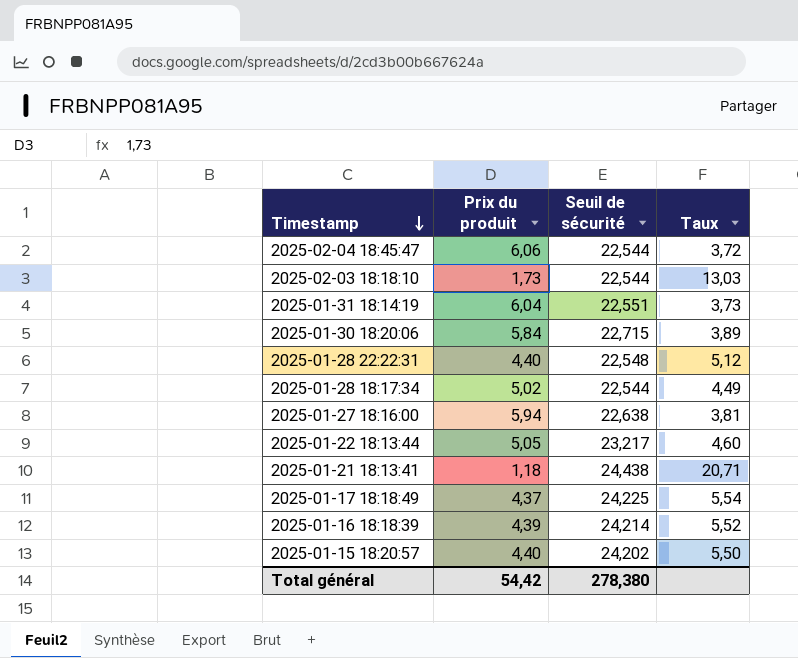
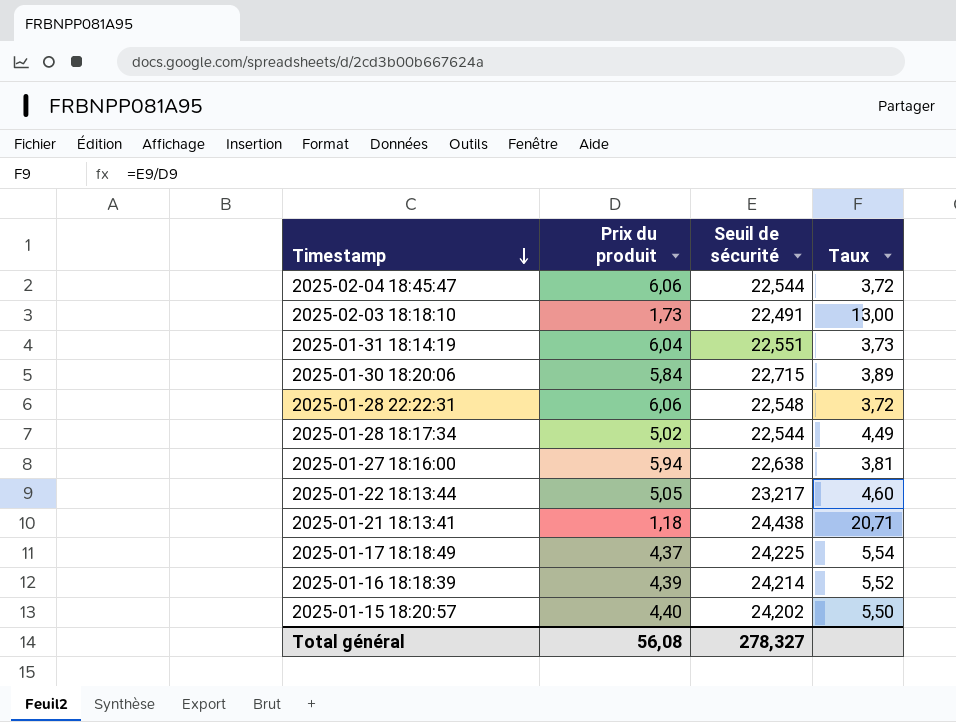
2025-02-03 18:18:10 | Seuil de sécurité: 22,544 -> 22,491
2025-02-03 18:18:10 | Taux: 13,03 -> 13,00
2025-01-28 22:22:31 | Prix du produit: 4,40 -> 6,06
2025-01-28 22:22:31 | Taux: 5,12 -> 3,72
Total général | Prix du produit: 54,42 -> 56,08
Total général | Seuil de sécurité: 278,380 -> 278,327

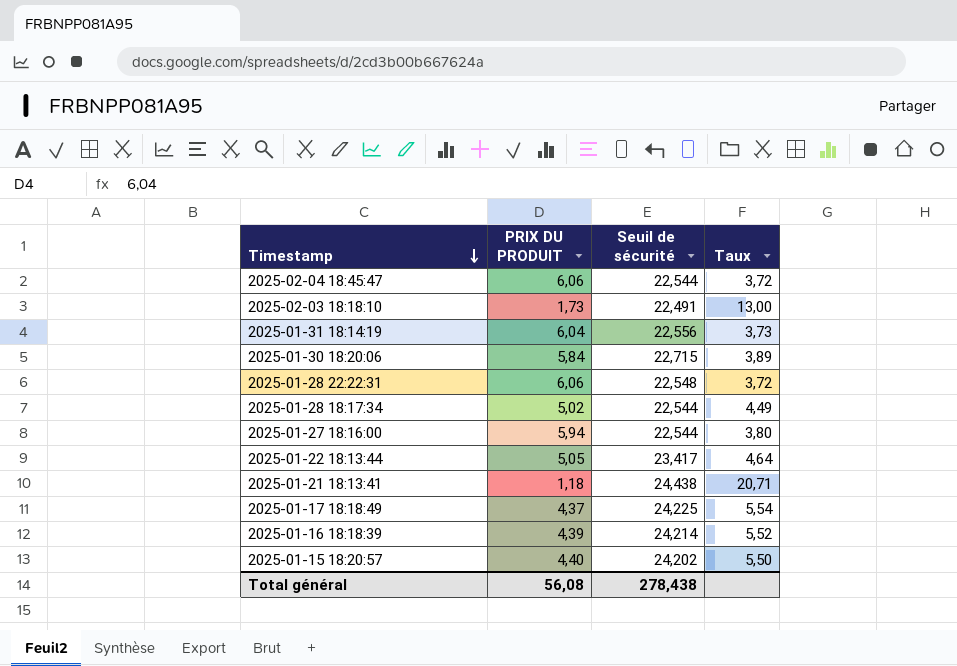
column name: Prix du produit -> PRIX DU PRODUIT
2025-01-31 18:14:19 | Seuil de sécurité: 22,551 -> 22,556
2025-01-27 18:16:00 | Seuil de sécurité: 22,638 -> 22,544
2025-01-27 18:16:00 | Taux: 3,81 -> 3,80
2025-01-22 18:13:44 | Seuil de sécurité: 23,217 -> 23,417
2025-01-22 18:13:44 | Taux: 4,60 -> 4,64
Total général | Seuil de sécurité: 278,327 -> 278,438

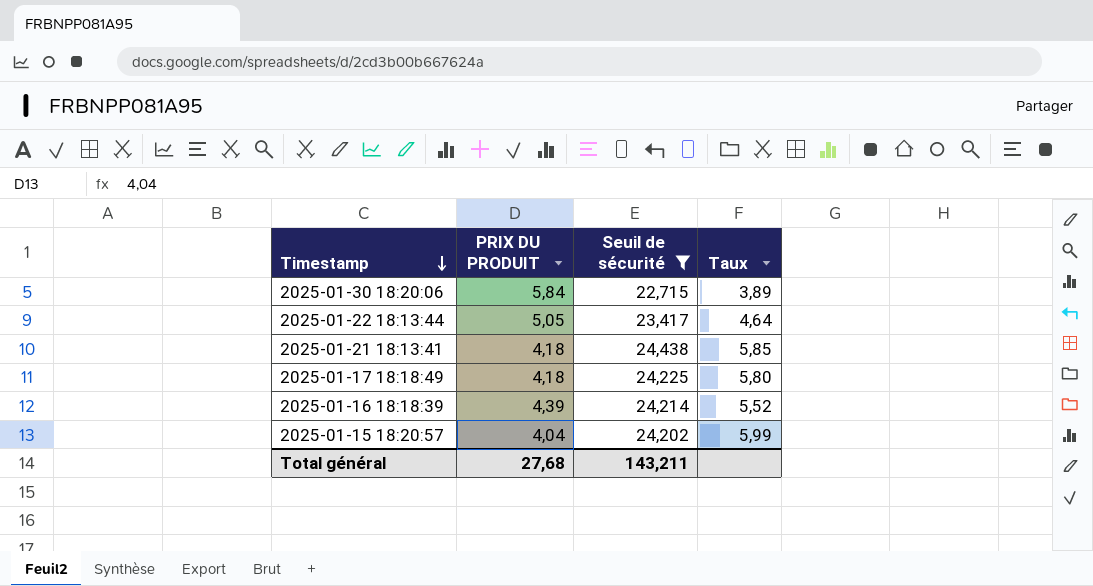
filter: none -> Seuil de sécurité >= 22,715
2025-01-21 18:13:41 | PRIX DU PRODUIT: 1,18 -> 4,18
2025-01-21 18:13:41 | Taux: 20,71 -> 5,85
2025-01-17 18:18:49 | PRIX DU PRODUIT: 4,37 -> 4,18
2025-01-17 18:18:49 | Taux: 5,54 -> 5,80
2025-01-15 18:20:57 | PRIX DU PRODUIT: 4,40 -> 4,04
2025-01-15 18:20:57 | Taux: 5,50 -> 5,99
Total général | PRIX DU PRODUIT: 56,08 -> 27,68
Total général | Seuil de sécurité: 278,438 -> 143,211

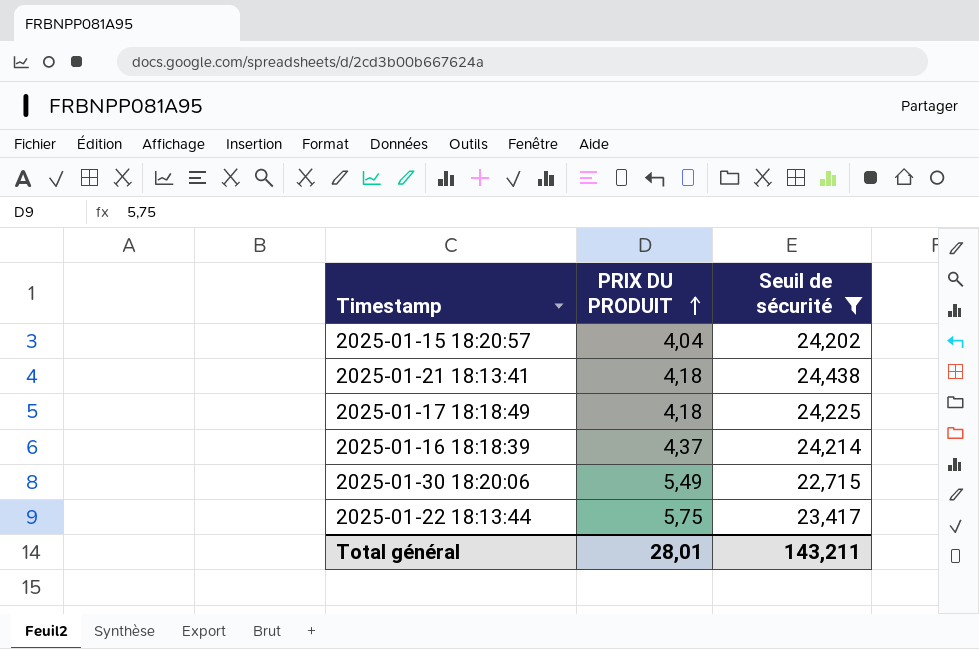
row order: Timestamp descending -> PRIX DU PRODUIT ascending
column Taux | formula: [Seuil de sécurité] / [PRIX DU PRODUIT] -> none
2025-01-16 18:18:39 | PRIX DU PRODUIT: 4,39 -> 4,37
2025-01-30 18:20:06 | PRIX DU PRODUIT: 5,84 -> 5,49
2025-01-22 18:13:44 | PRIX DU PRODUIT: 5,05 -> 5,75
Total général | PRIX DU PRODUIT: 27,68 -> 28,01

